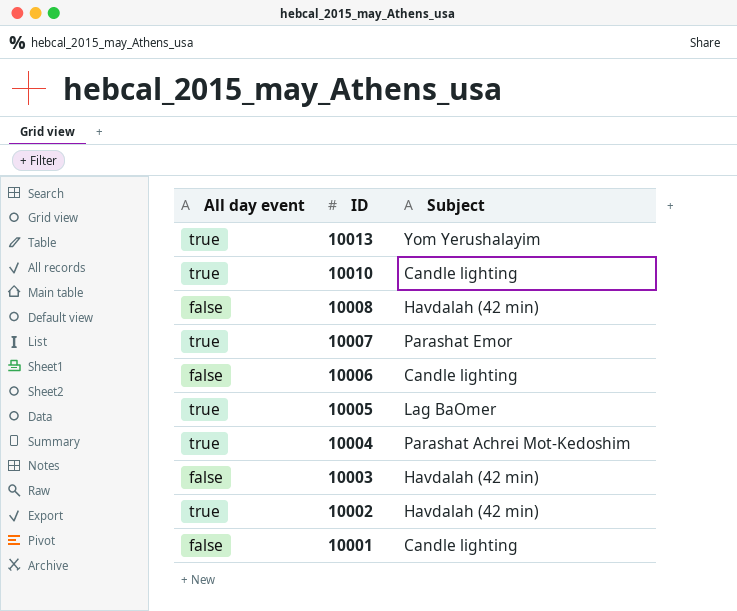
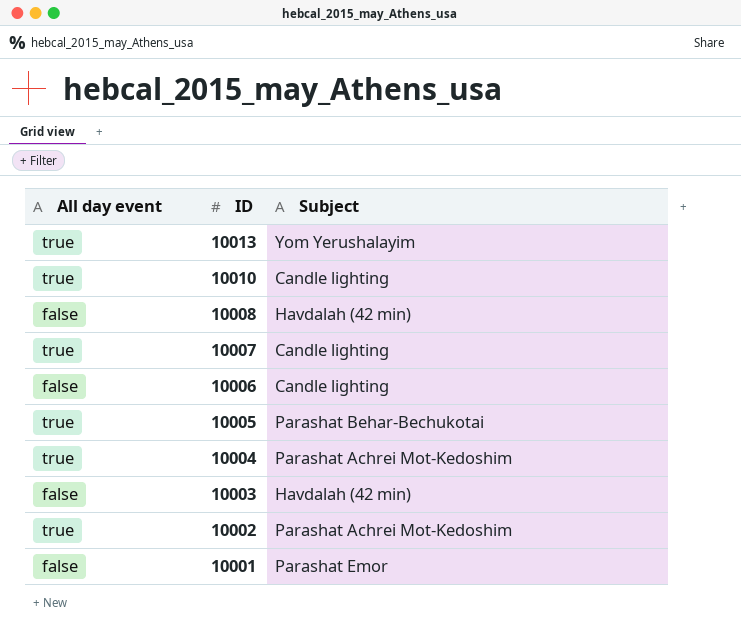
10007 | Subject: Parashat Emor -> Candle lighting
10005 | Subject: Lag BaOmer -> Parashat Behar-Bechukotai
10002 | Subject: Havdalah (42 min) -> Parashat Achrei Mot-Kedoshim
10001 | Subject: Candle lighting -> Parashat Emor

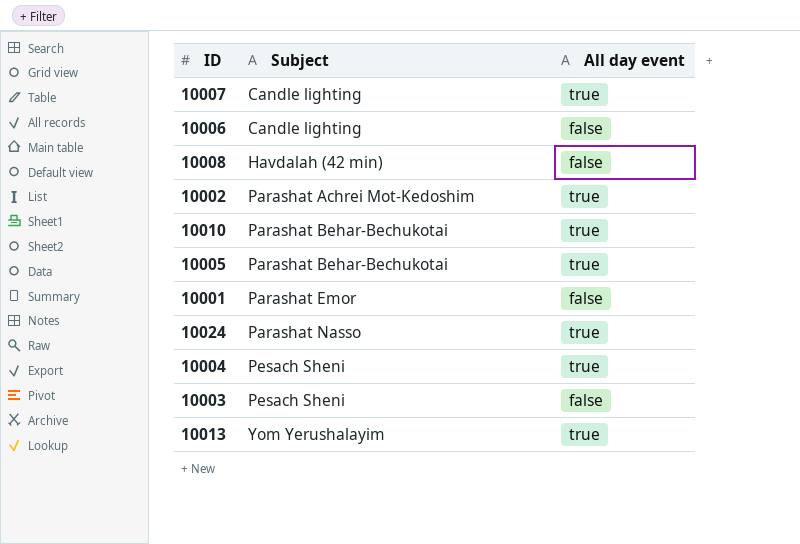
row order: ID descending -> Subject ascending
column All day event | position: 1 -> 3
10010 | Subject: Candle lighting -> Parashat Behar-Bechukotai
row 10024: none -> Parashat Nasso | true
10004 | Subject: Parashat Achrei Mot-Kedoshim -> Pesach Sheni
10003 | Subject: Havdalah (42 min) -> Pesach Sheni

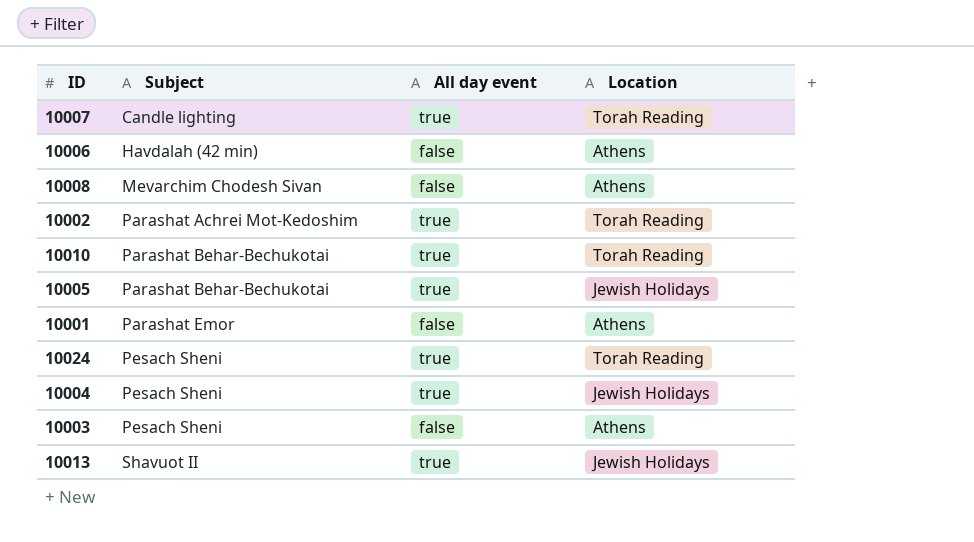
column Location | position: none -> 4
10006 | Subject: Candle lighting -> Havdalah (42 min)
10008 | Subject: Havdalah (42 min) -> Mevarchim Chodesh Sivan
10024 | Subject: Parashat Nasso -> Pesach Sheni
10013 | Subject: Yom Yerushalayim -> Shavuot II

